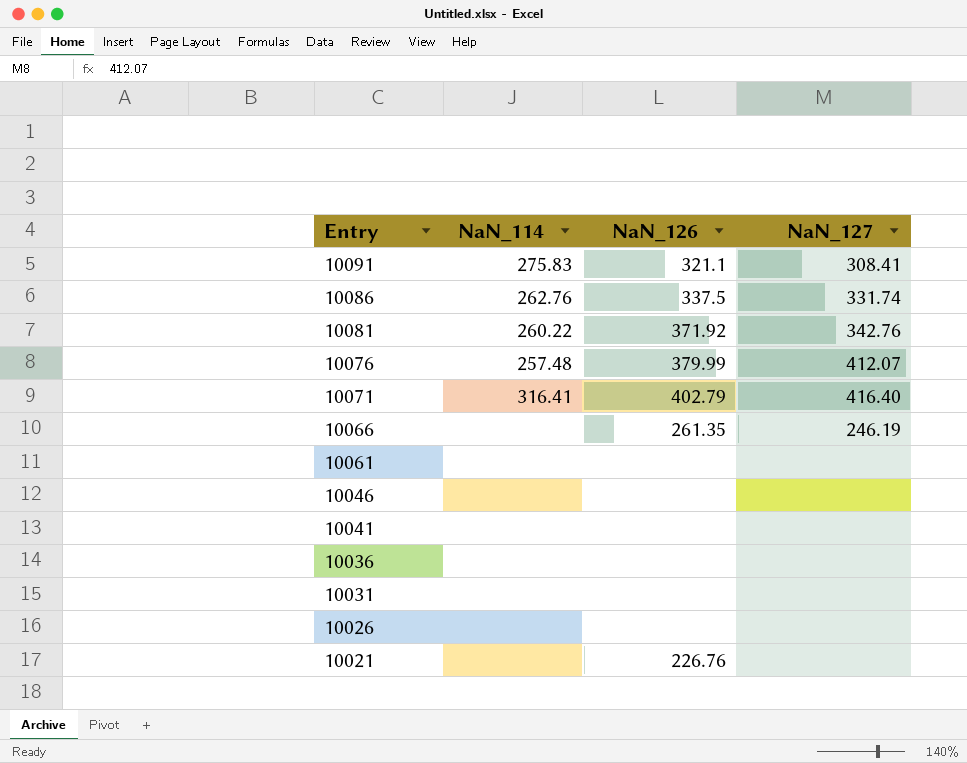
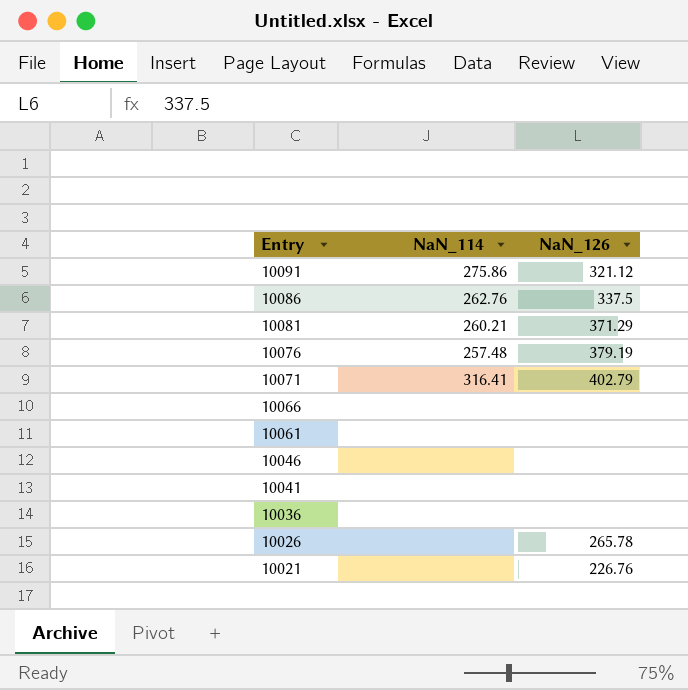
column NaN_127 | position: 4 -> none
row 10031: none | none | none -> none
10091 | NaN_114: 275.83 -> 275.86
10091 | NaN_126: 321.1 -> 321.12
10081 | NaN_114: 260.22 -> 260.21
10081 | NaN_126: 371.92 -> 371.29
10076 | NaN_126: 379.99 -> 379.19
10066 | NaN_126: 261.35 -> none
10026 | NaN_126: none -> 265.78

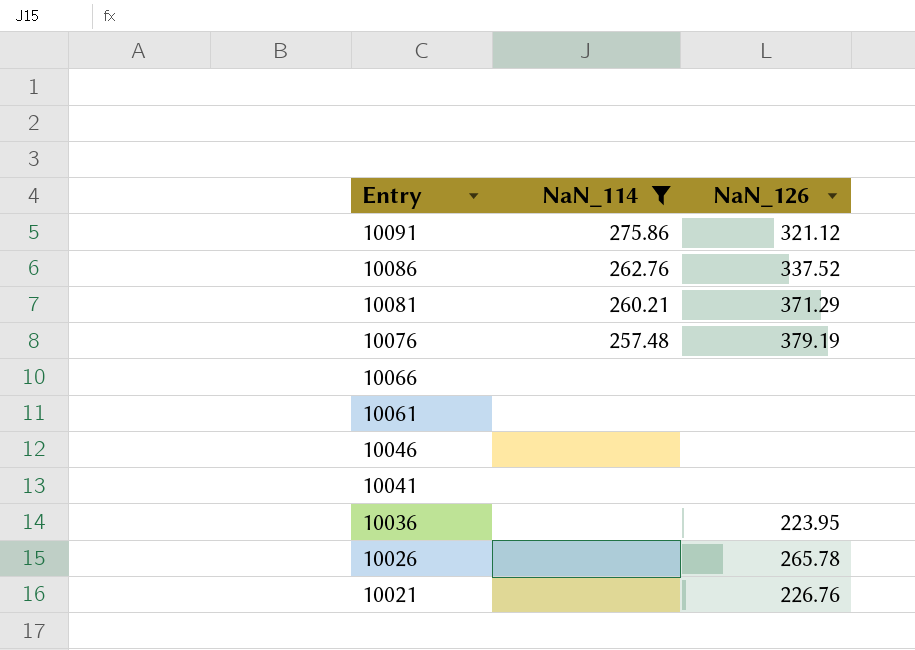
filter: none -> NaN_114 != 316.41
10086 | NaN_126: 337.5 -> 337.52
10036 | NaN_126: none -> 223.95

